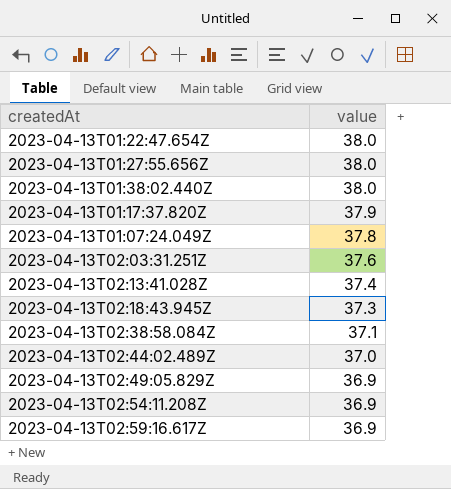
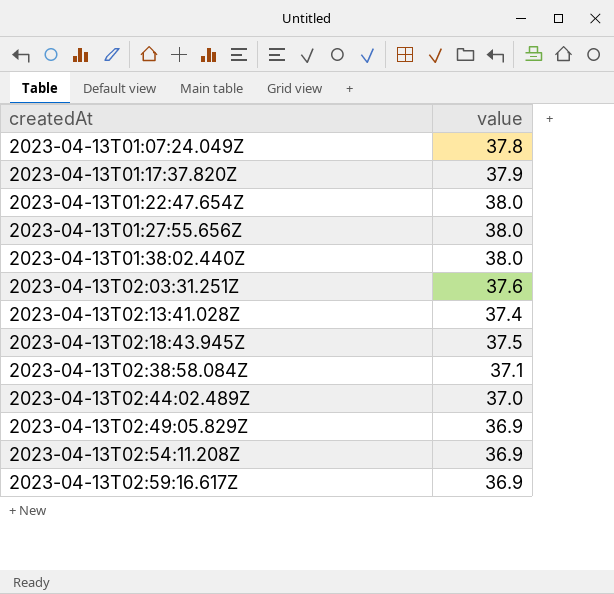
row order: value descending -> createdAt ascending
2023-04-13T02:18:43.945Z | value: 37.3 -> 37.5

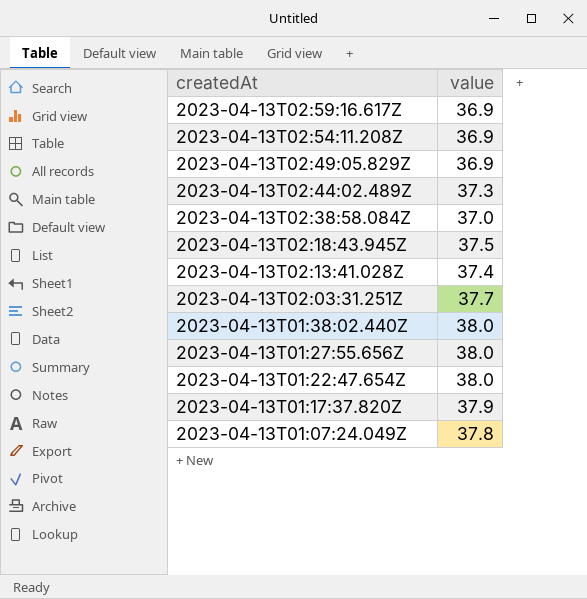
row order: createdAt ascending -> createdAt descending
2023-04-13T02:44:02.489Z | value: 37.0 -> 37.3
2023-04-13T02:38:58.084Z | value: 37.1 -> 37.0
2023-04-13T02:03:31.251Z | value: 37.6 -> 37.7

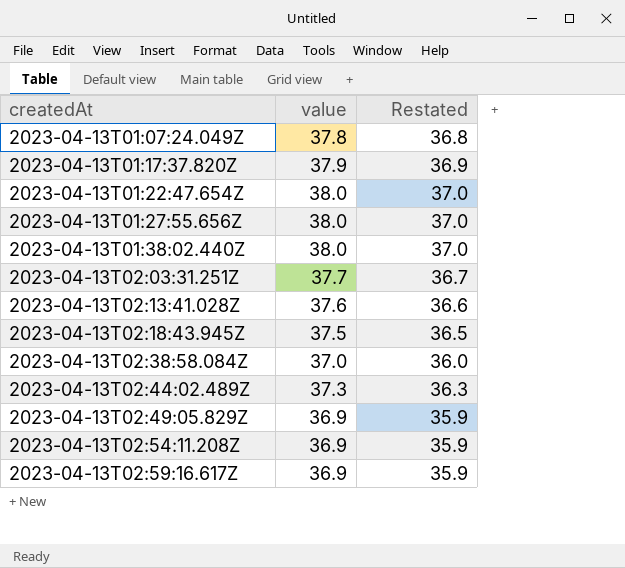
row order: createdAt descending -> createdAt ascending
column Restated | formula: none -> [value] - 1
2023-04-13T02:13:41.028Z | value: 37.4 -> 37.6

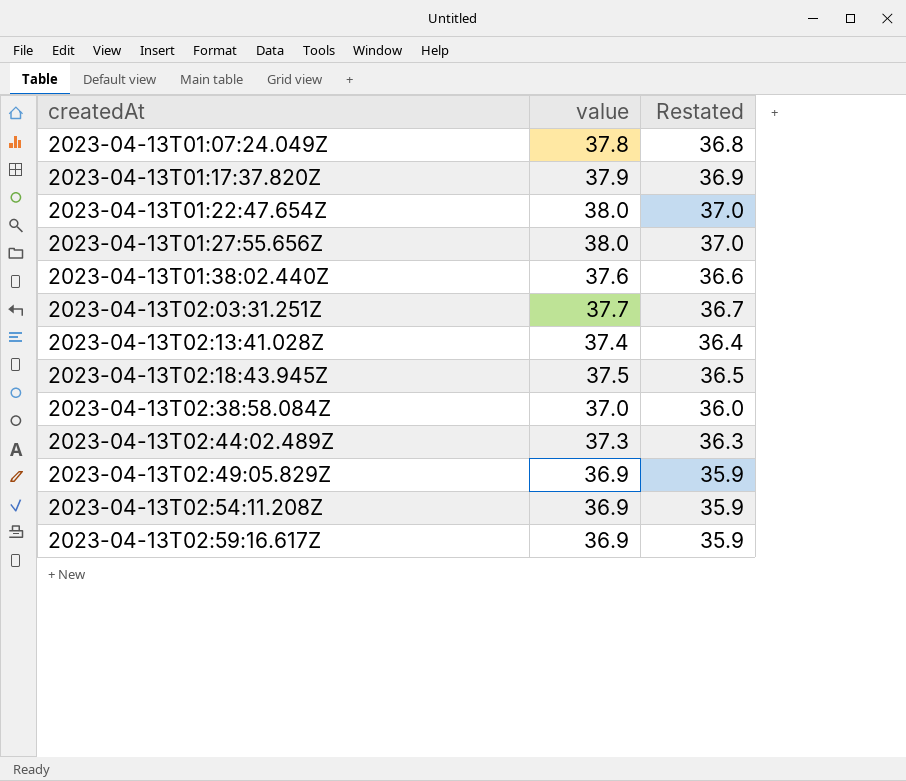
2023-04-13T01:38:02.440Z | value: 38.0 -> 37.6
2023-04-13T01:38:02.440Z | Restated: 37.0 -> 36.6
2023-04-13T02:13:41.028Z | value: 37.6 -> 37.4
2023-04-13T02:13:41.028Z | Restated: 36.6 -> 36.4

